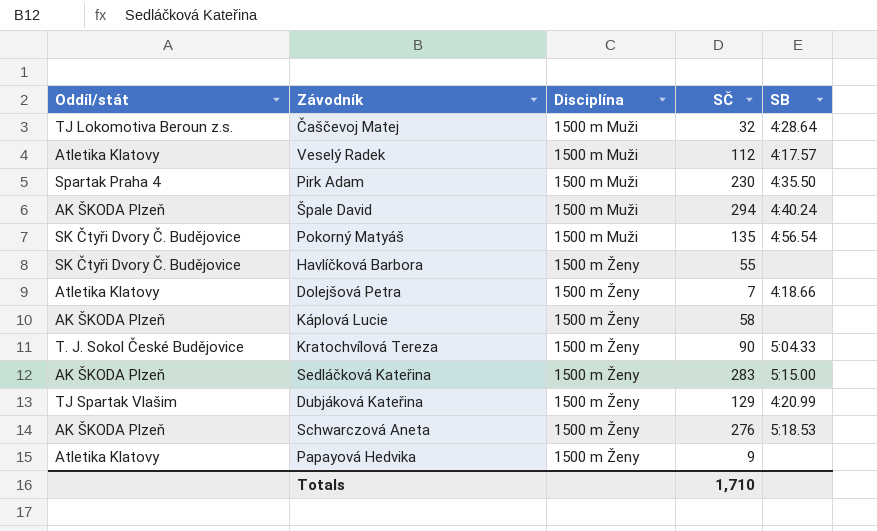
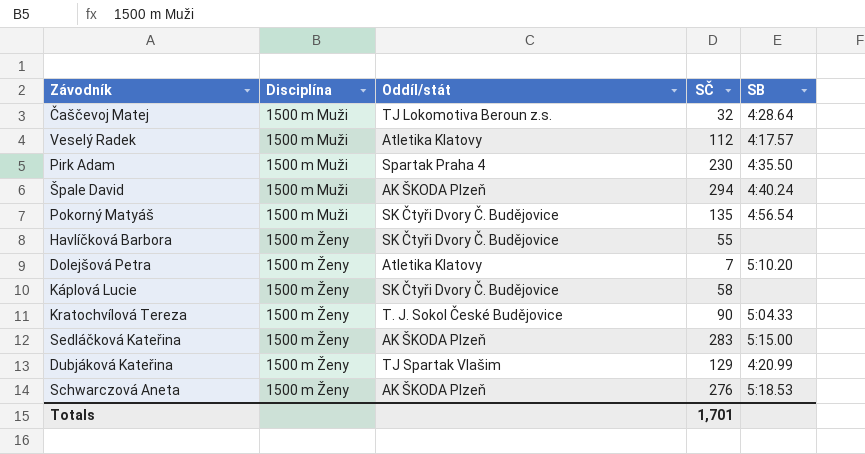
column Oddíl/stát | position: 1 -> 3
row Papayová Hedvika: Atletika Klatovy | 1500 m Ženy | 9 | none -> none
Dolejšová Petra | SB: 4:18.66 -> 5:10.20
Káplová Lucie | Oddíl/stát: AK ŠKODA Plzeň -> SK Čtyři Dvory Č. Budějovice
Totals | SČ: 1,710 -> 1,701

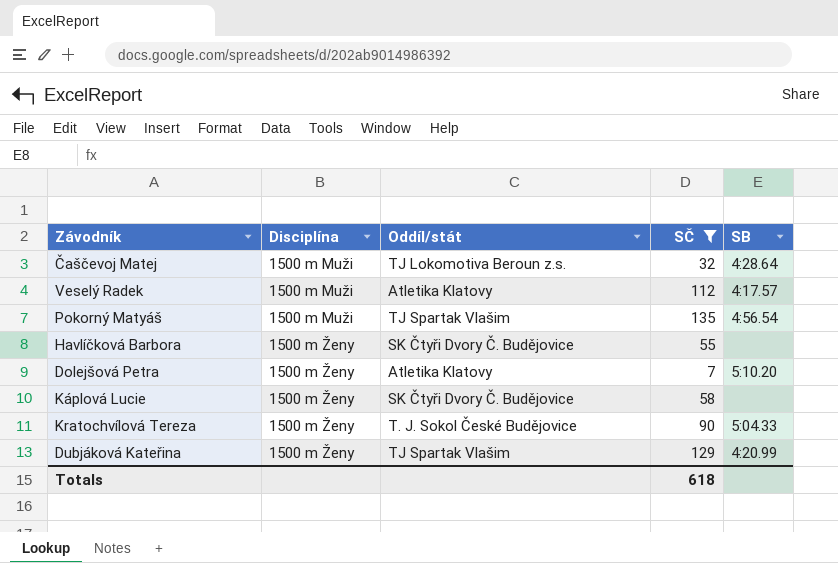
filter: none -> SČ <= 135
Pokorný Matyáš | Oddíl/stát: SK Čtyři Dvory Č. Budějovice -> TJ Spartak Vlašim
Totals | SČ: 1,701 -> 618

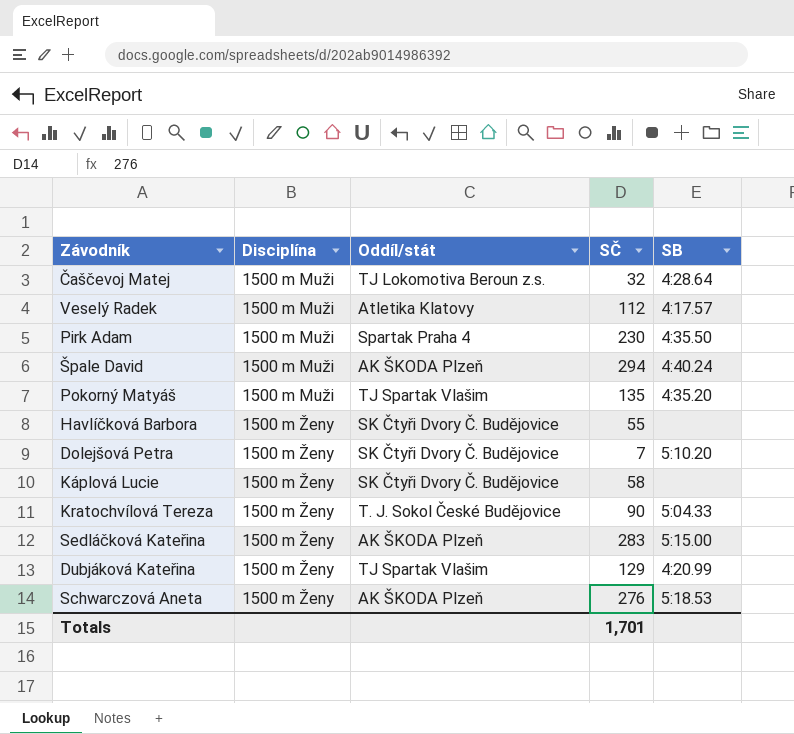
filter: SČ <= 135 -> none
Pokorný Matyáš | SB: 4:56.54 -> 4:35.20
Dolejšová Petra | Oddíl/stát: Atletika Klatovy -> SK Čtyři Dvory Č. Budějovice
Totals | SČ: 618 -> 1,701

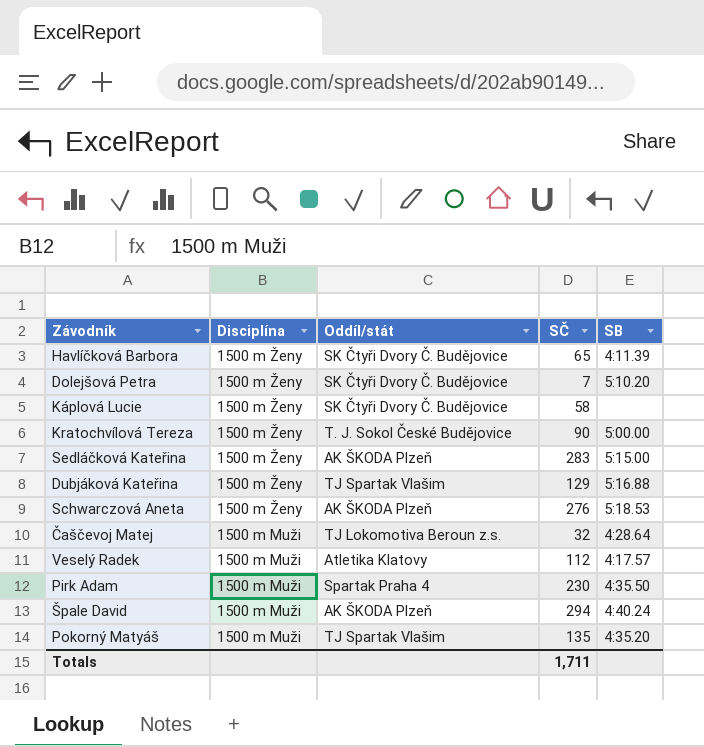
row order: Disciplína ascending -> Disciplína descending
Havlíčková Barbora | SČ: 55 -> 65
Havlíčková Barbora | SB: none -> 4:11.39
Kratochvílová Tereza | SB: 5:04.33 -> 5:00.00
Dubjáková Kateřina | SB: 4:20.99 -> 5:16.88
Totals | SČ: 1,701 -> 1,711

